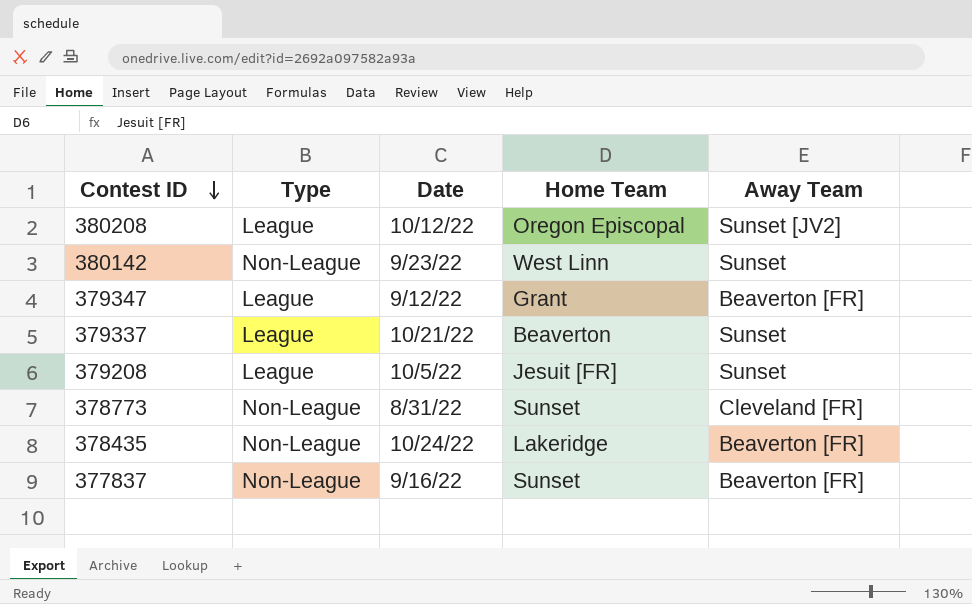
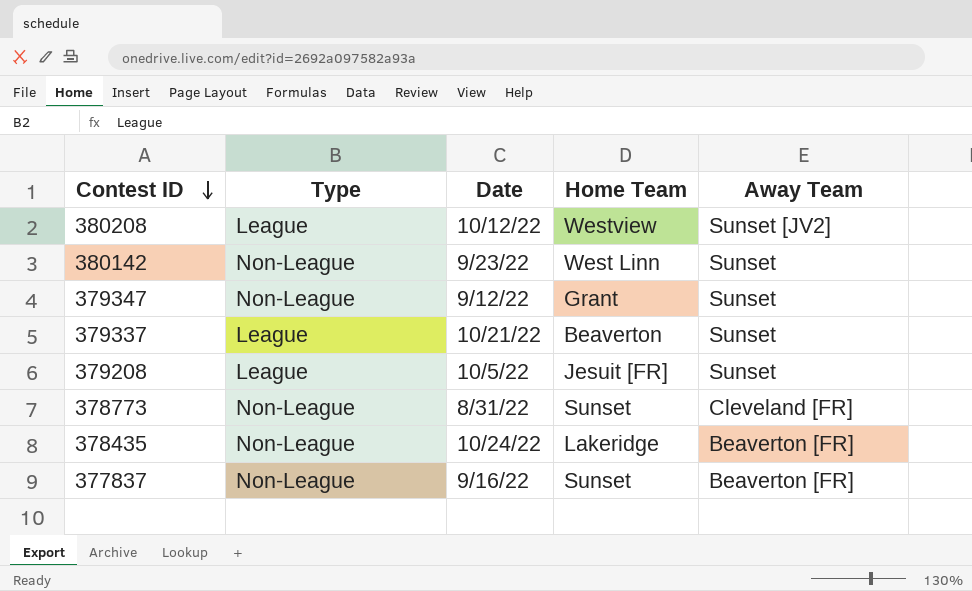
380208 | Home Team: Oregon Episcopal -> Westview
379347 | Type: League -> Non-League
379347 | Away Team: Beaverton [FR] -> Sunset

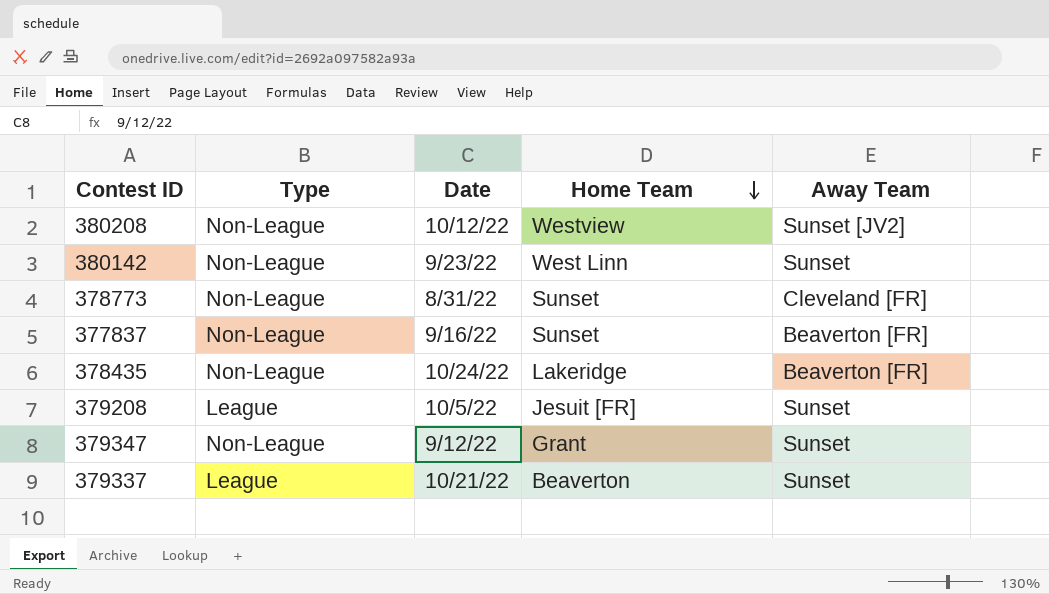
row order: Contest ID descending -> Home Team descending
380208 | Type: League -> Non-League

